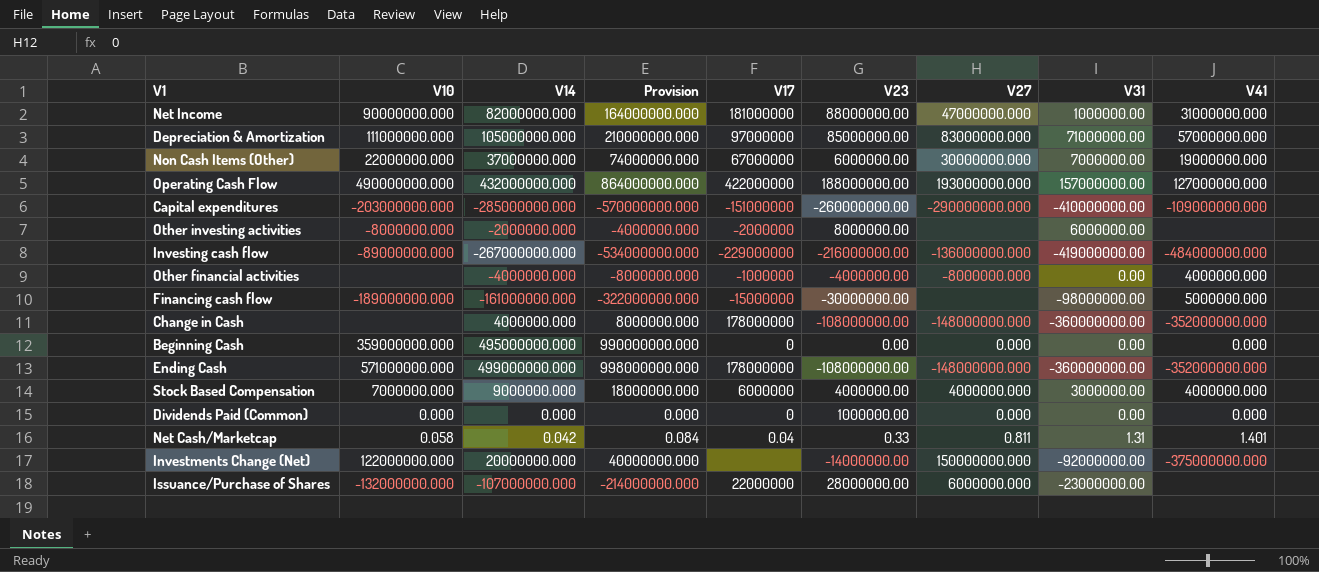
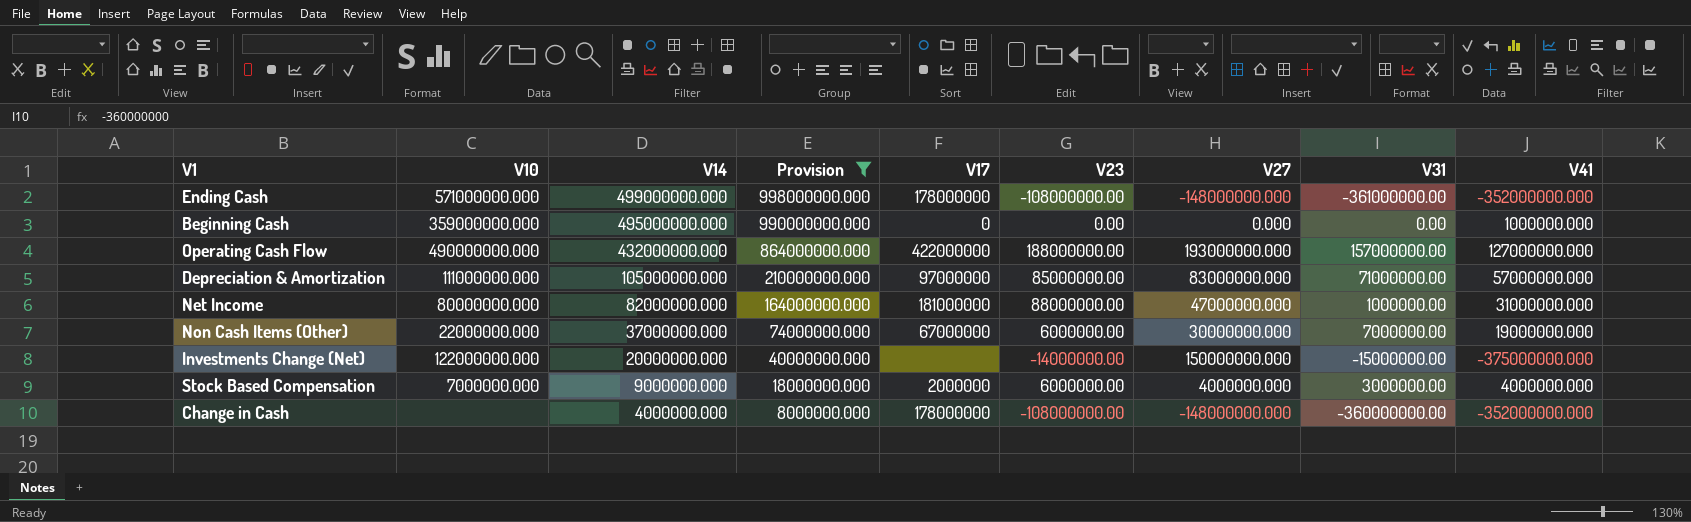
filter: none -> Provision >= 8000000.000
row order: none -> V14 descending
Ending Cash | V31: -360000000.00 -> -361000000.00
Beginning Cash | V41: 0.000 -> 1000000.000
Net Income | V10: 90000000.000 -> 80000000.000
Investments Change (Net) | V31: -92000000.00 -> -15000000.00
Stock Based Compensation | V17: 6000000 -> 2000000
Stock Based Compensation | V23: 4000000.00 -> 6000000.00

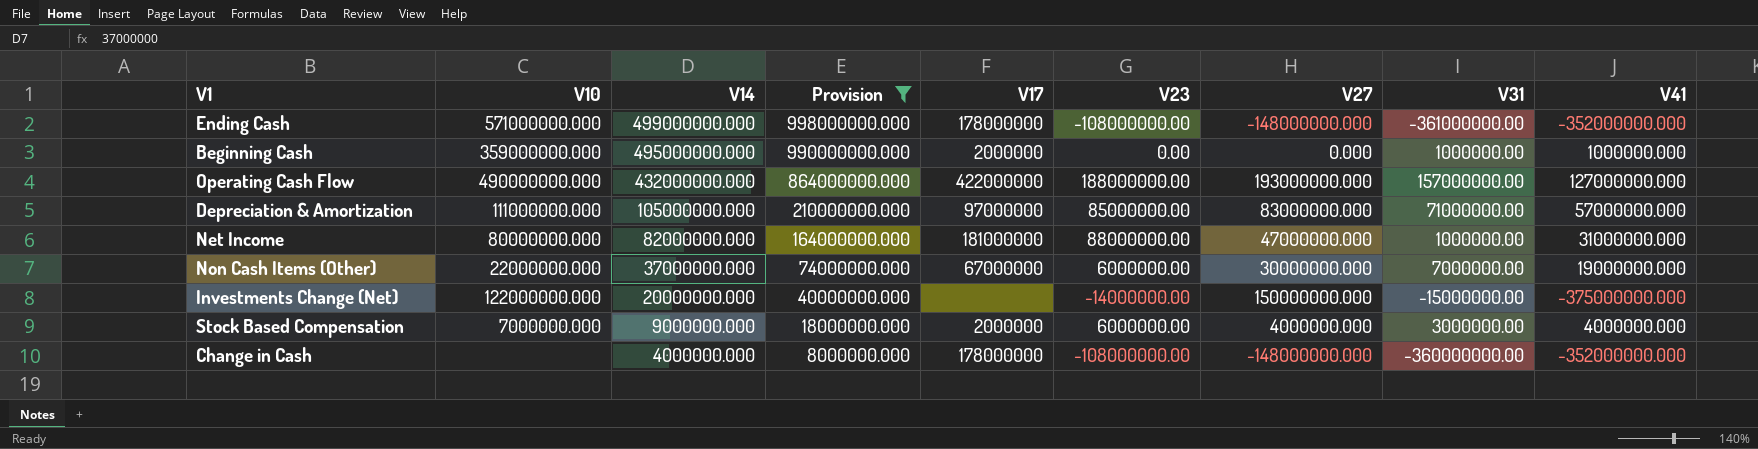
Beginning Cash | V17: 0 -> 2000000
Beginning Cash | V31: 0.00 -> 1000000.00

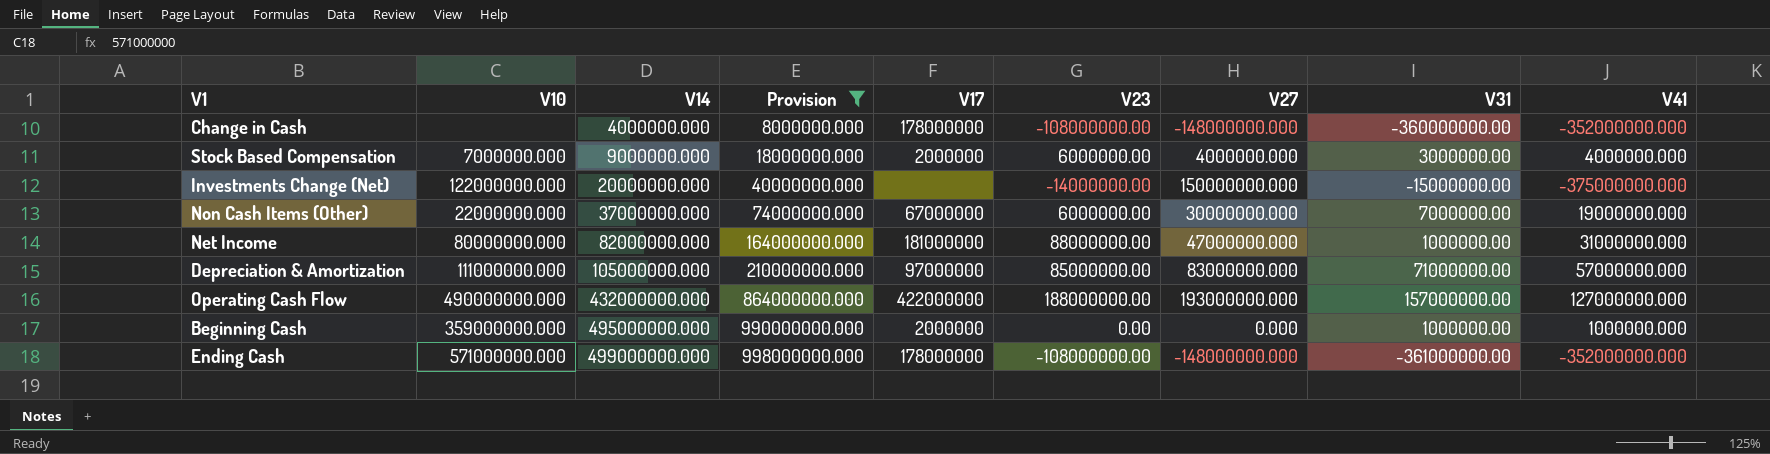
row order: V14 descending -> V14 ascending

